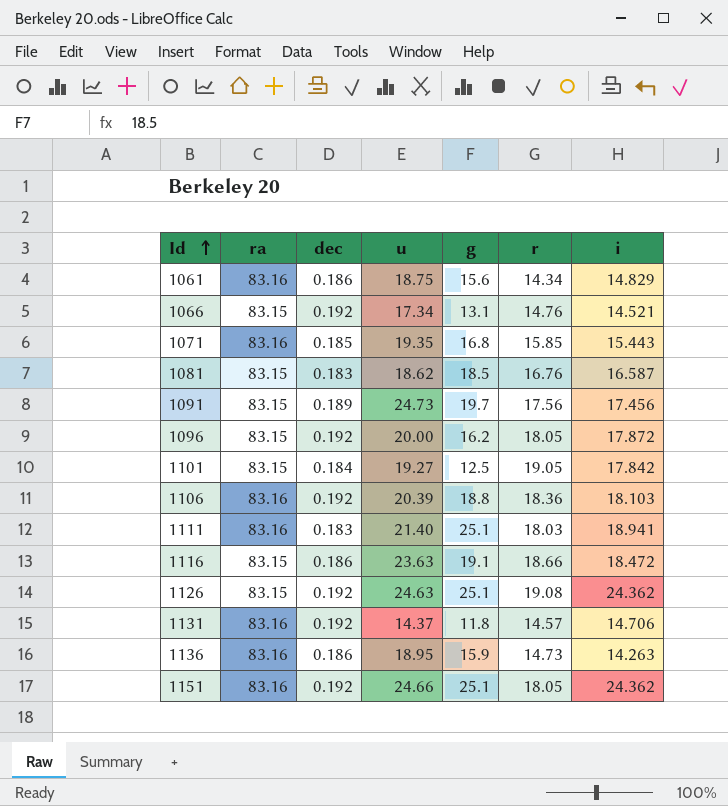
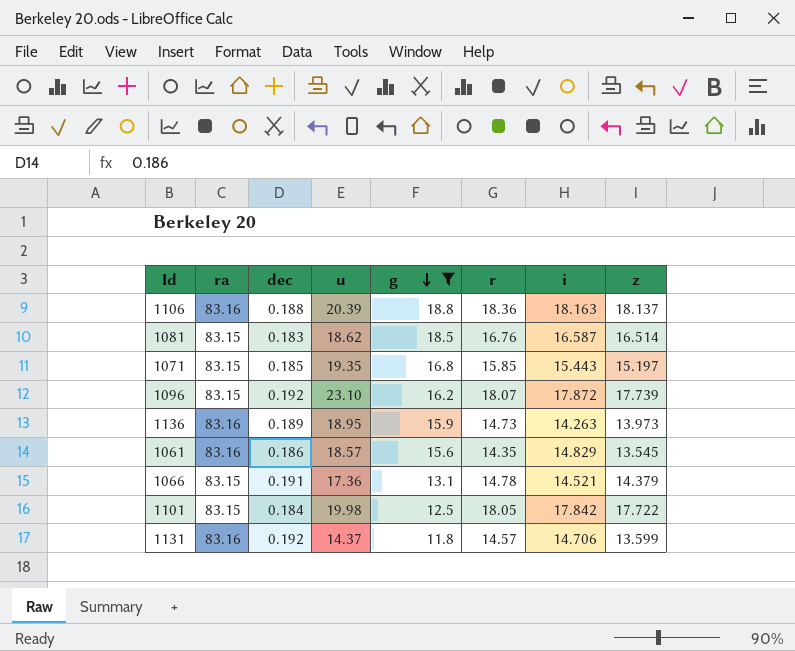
filter: none -> g <= 18.8
row order: Id ascending -> g descending
column z | position: none -> 8
1106 | dec: 0.192 -> 0.188
1106 | i: 18.103 -> 18.163
1071 | ra: 83.16 -> 83.15
1096 | u: 20.00 -> 23.10
1096 | r: 18.05 -> 18.07
1136 | dec: 0.186 -> 0.189
1061 | u: 18.75 -> 18.57
1061 | r: 14.34 -> 14.35
1066 | dec: 0.192 -> 0.191
1066 | u: 17.34 -> 17.36
1066 | r: 14.76 -> 14.78
1101 | u: 19.27 -> 19.98
1101 | r: 19.05 -> 18.05

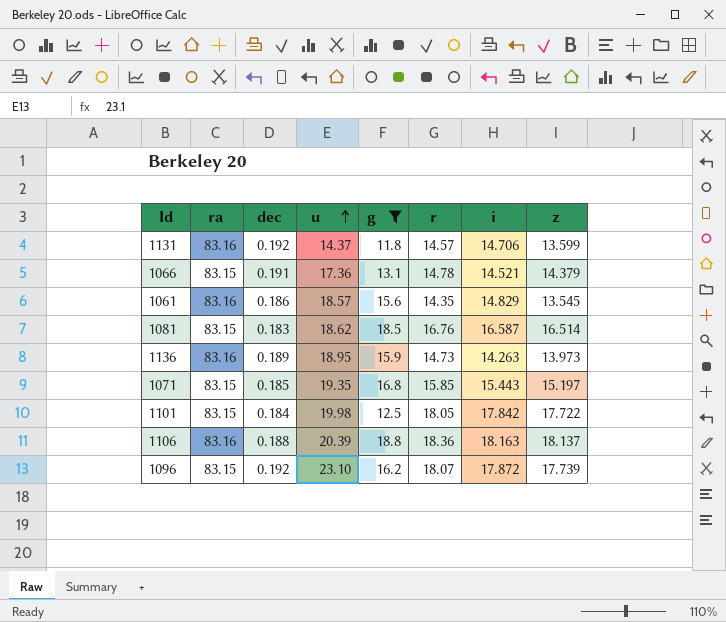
row order: g descending -> u ascending

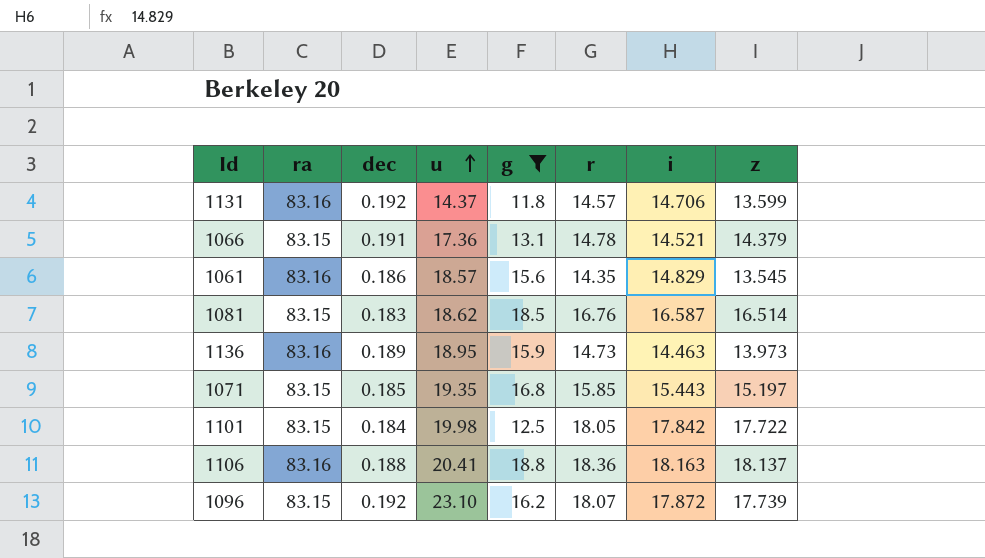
1136 | i: 14.263 -> 14.463
1106 | u: 20.39 -> 20.41

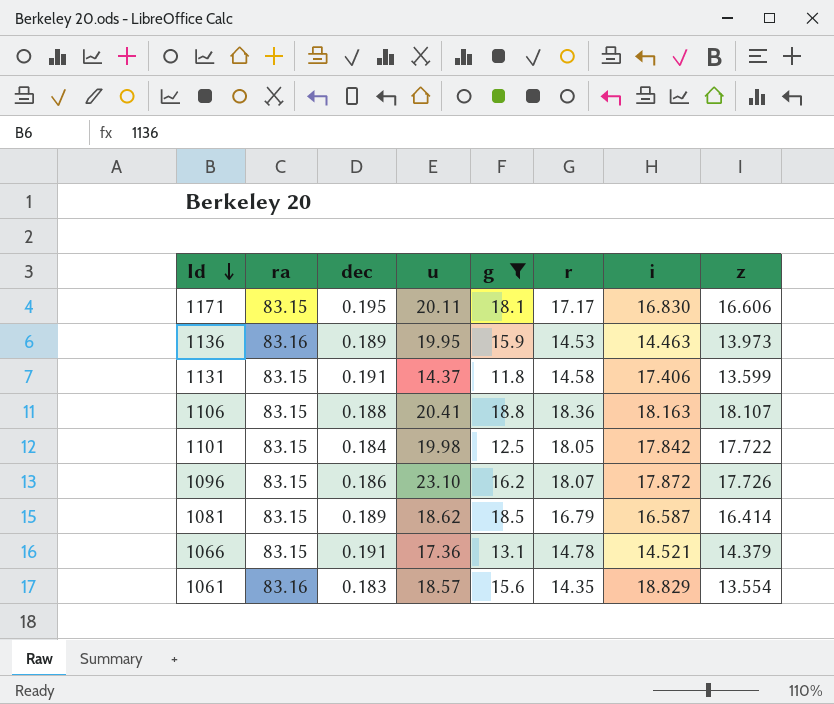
row order: u ascending -> Id descending
row 1071: 83.15 | 0.185 | 19.35 | 16.8 | 15.85 | 15.443 | 15.197 -> none
row 1171: none -> 83.15 | 0.195 | 20.11 | 18.1 | 17.17 | 16.830 | 16.606
1136 | u: 18.95 -> 19.95
1136 | r: 14.73 -> 14.53
1131 | ra: 83.16 -> 83.15
1131 | dec: 0.192 -> 0.191
1131 | r: 14.57 -> 14.58
1131 | i: 14.706 -> 17.406
1106 | ra: 83.16 -> 83.15
1106 | z: 18.137 -> 18.107
1096 | dec: 0.192 -> 0.186
1096 | z: 17.739 -> 17.726
1081 | dec: 0.183 -> 0.189
1081 | r: 16.76 -> 16.79
1081 | z: 16.514 -> 16.414
1061 | dec: 0.186 -> 0.183
1061 | i: 14.829 -> 18.829
1061 | z: 13.545 -> 13.554

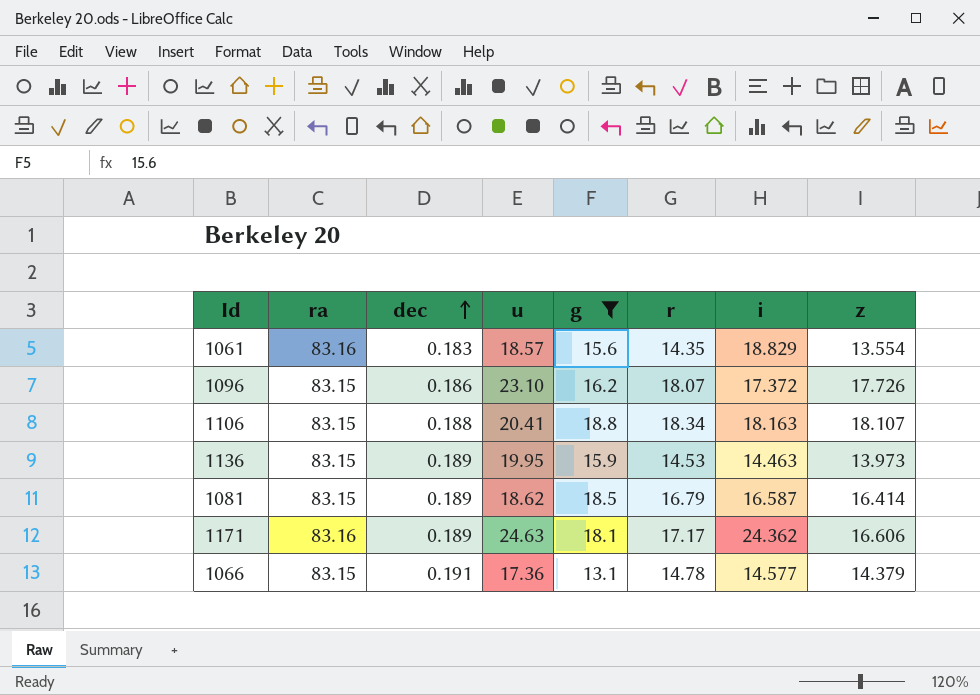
row order: Id descending -> dec ascending
row 1131: 83.15 | 0.191 | 14.37 | 11.8 | 14.58 | 17.406 | 13.599 -> none
row 1101: 83.15 | 0.184 | 19.98 | 12.5 | 18.05 | 17.842 | 17.722 -> none
1096 | i: 17.872 -> 17.372
1106 | r: 18.36 -> 18.34
1136 | ra: 83.16 -> 83.15
1171 | ra: 83.15 -> 83.16
1171 | dec: 0.195 -> 0.189
1171 | u: 20.11 -> 24.63
1171 | i: 16.830 -> 24.362
1066 | i: 14.521 -> 14.577

